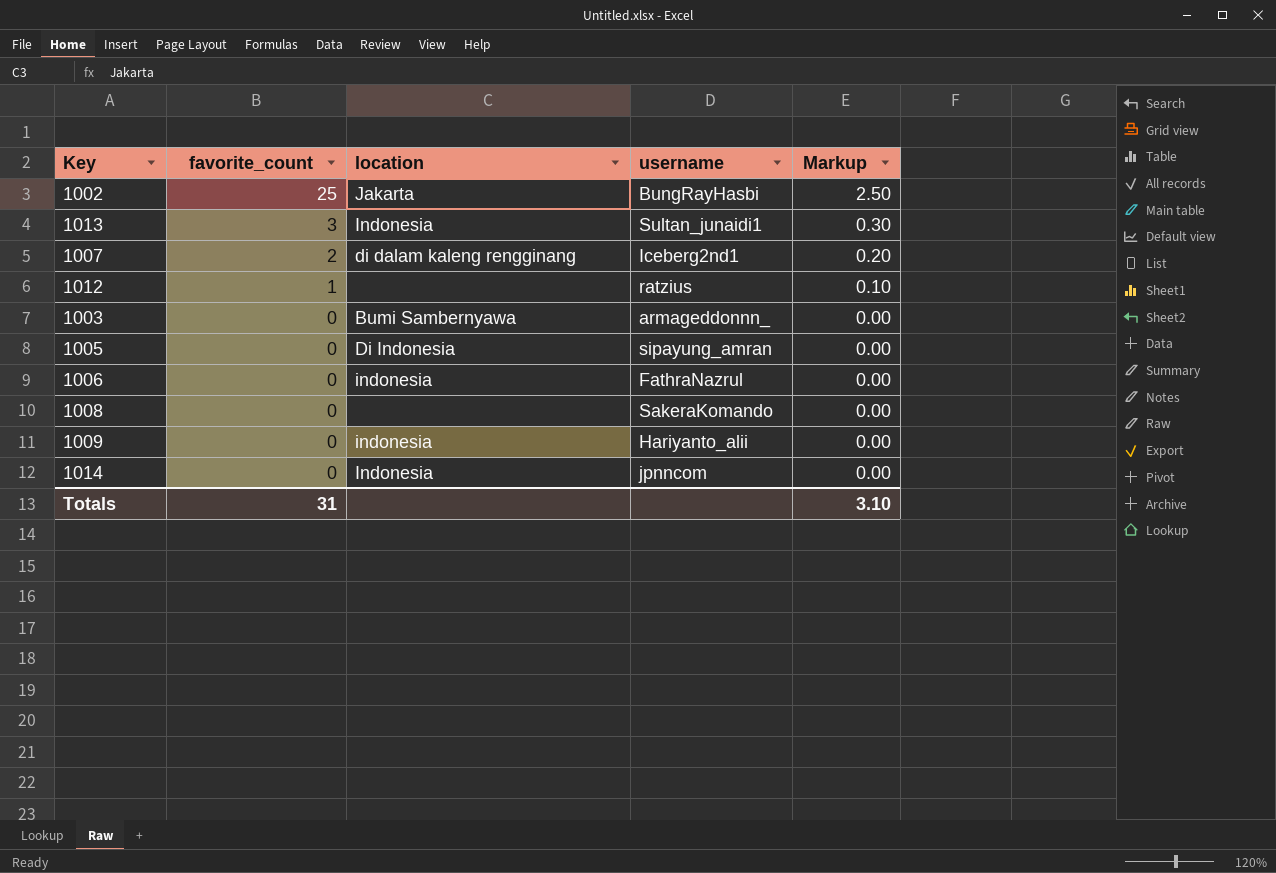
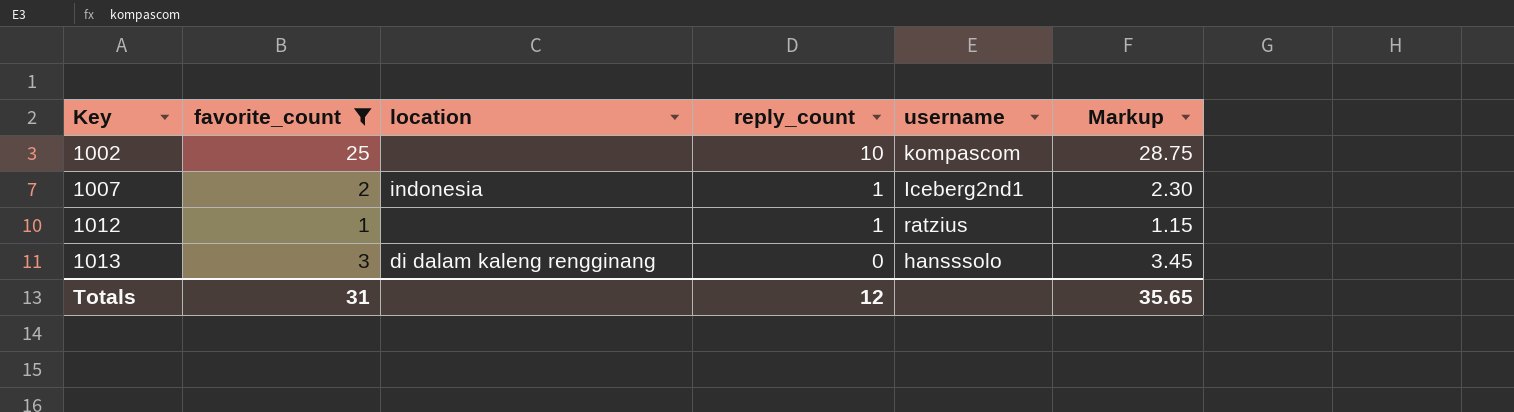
filter: none -> favorite_count != 0
row order: favorite_count descending -> Key ascending
column reply_count | position: none -> 4
column Markup | formula: [favorite_count] * 0.1 -> [favorite_count] * 1.15
1002 | location: Jakarta -> none
1002 | username: BungRayHasbi -> kompascom
1007 | location: di dalam kaleng rengginang -> indonesia
1013 | location: Indonesia -> di dalam kaleng rengginang
1013 | username: Sultan_junaidi1 -> hansssolo
Totals | Markup: 3.10 -> 35.65

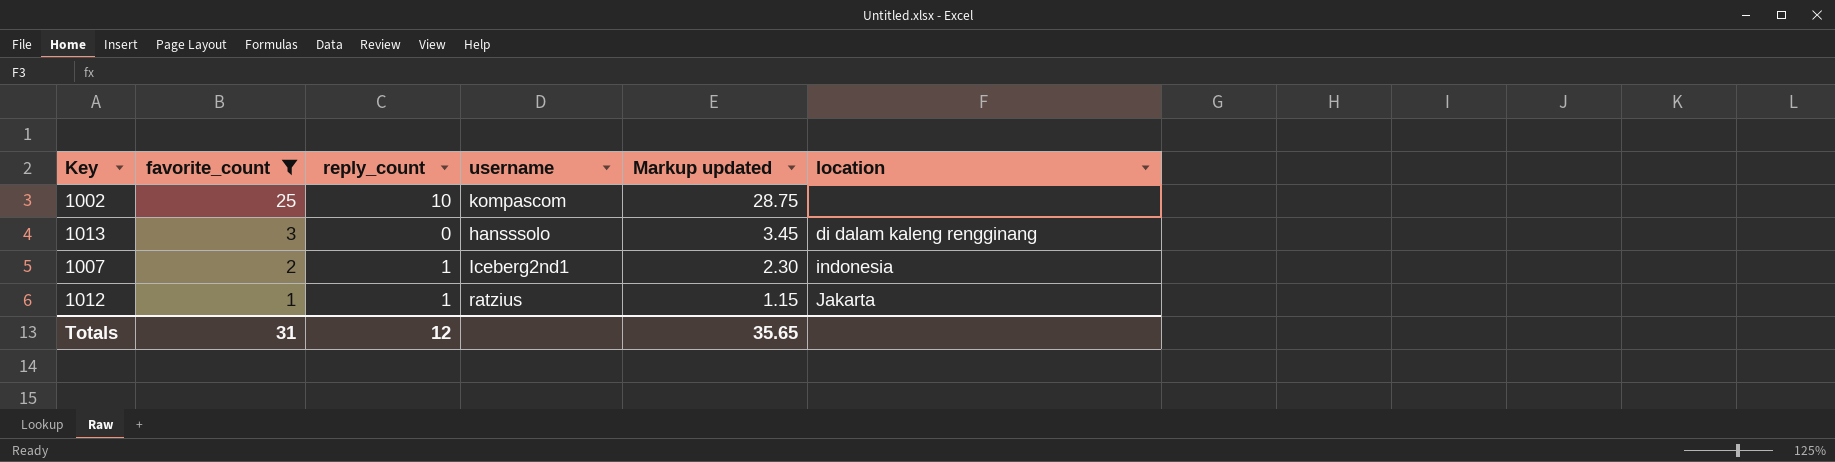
row order: Key ascending -> favorite_count descending
column name: Markup -> Markup updated
column location | position: 3 -> 6
1012 | location: none -> Jakarta

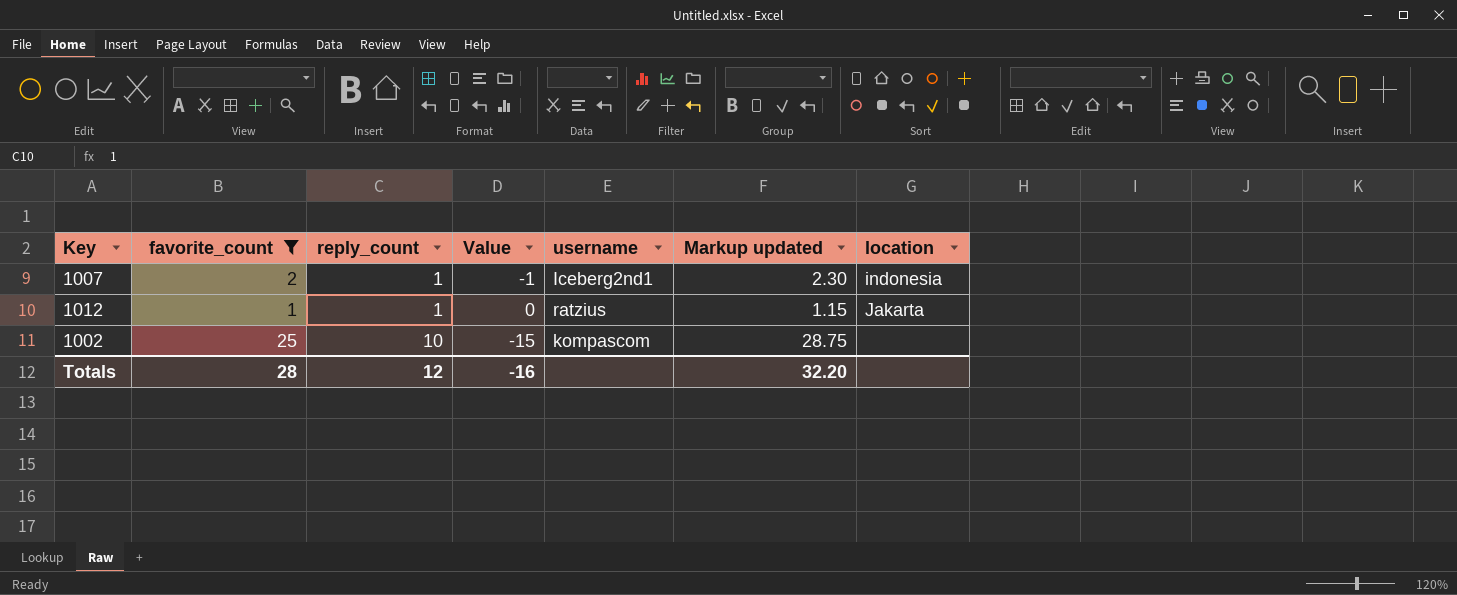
row order: favorite_count descending -> reply_count ascending
column Value | formula: none -> [reply_count] - [favorite_count]
row 1013: 3 | 0 | hansssolo | 3.45 | di dalam kaleng rengginang -> none
Totals | favorite_count: 31 -> 28
Totals | Markup updated: 35.65 -> 32.20

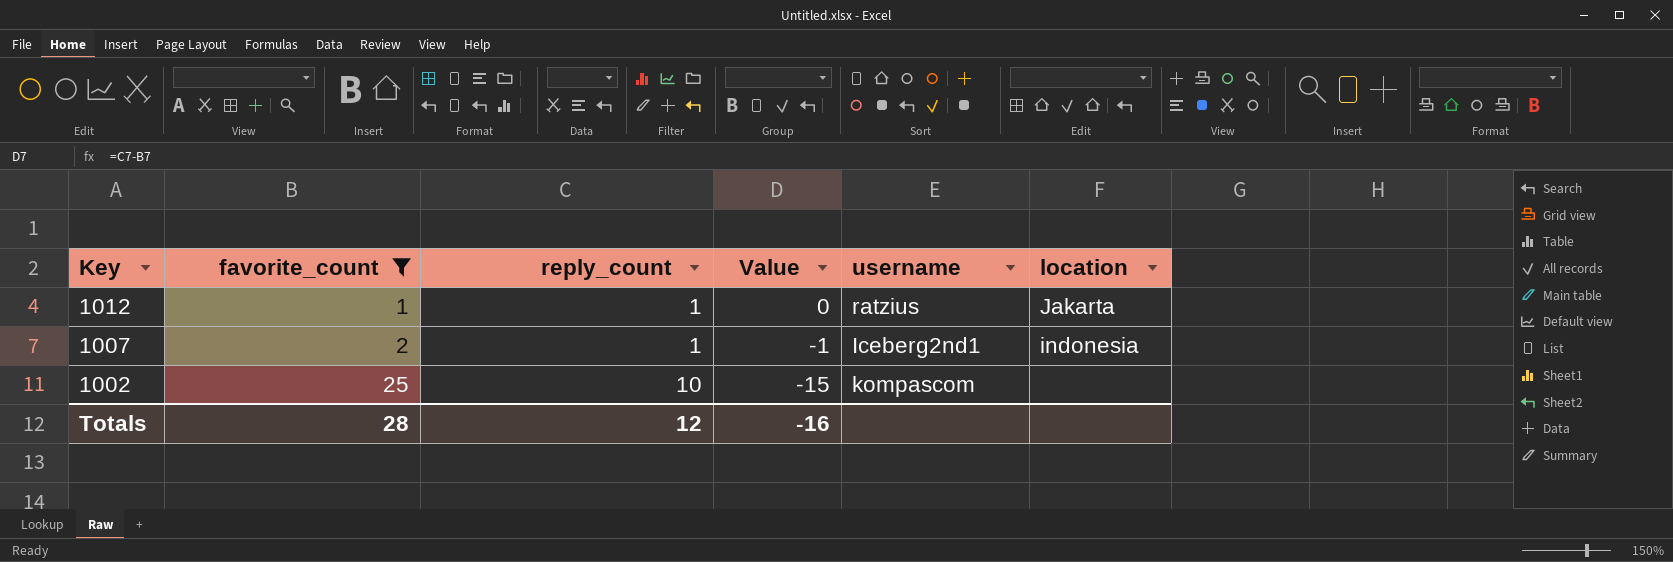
row order: reply_count ascending -> Key descending
column Markup updated | formula: [favorite_count] * 1.15 -> none

